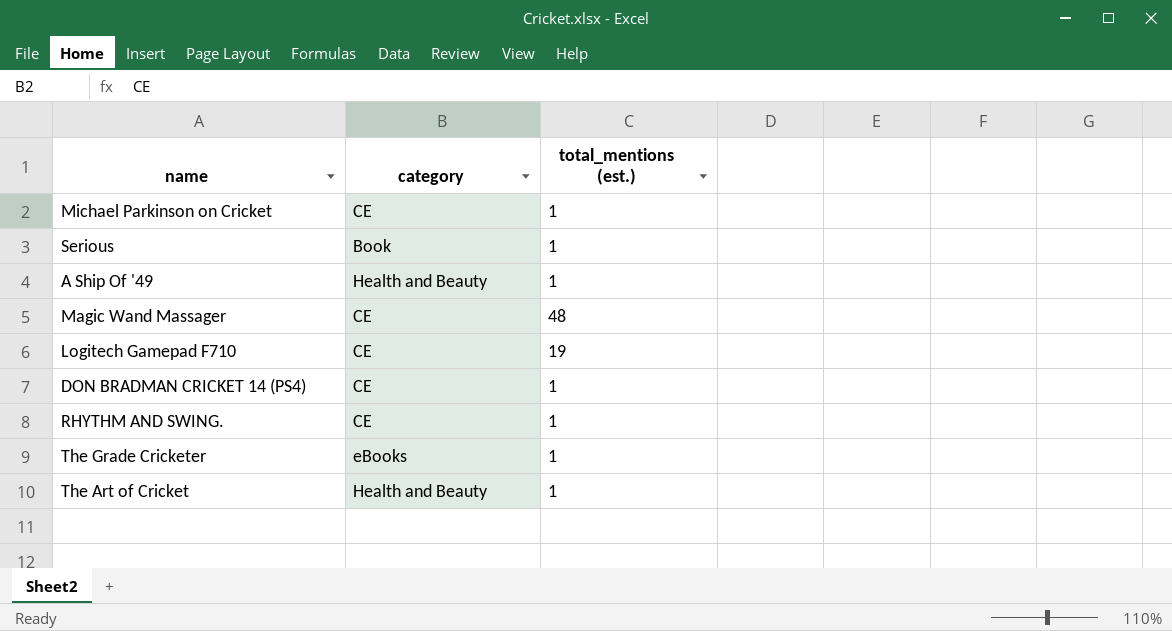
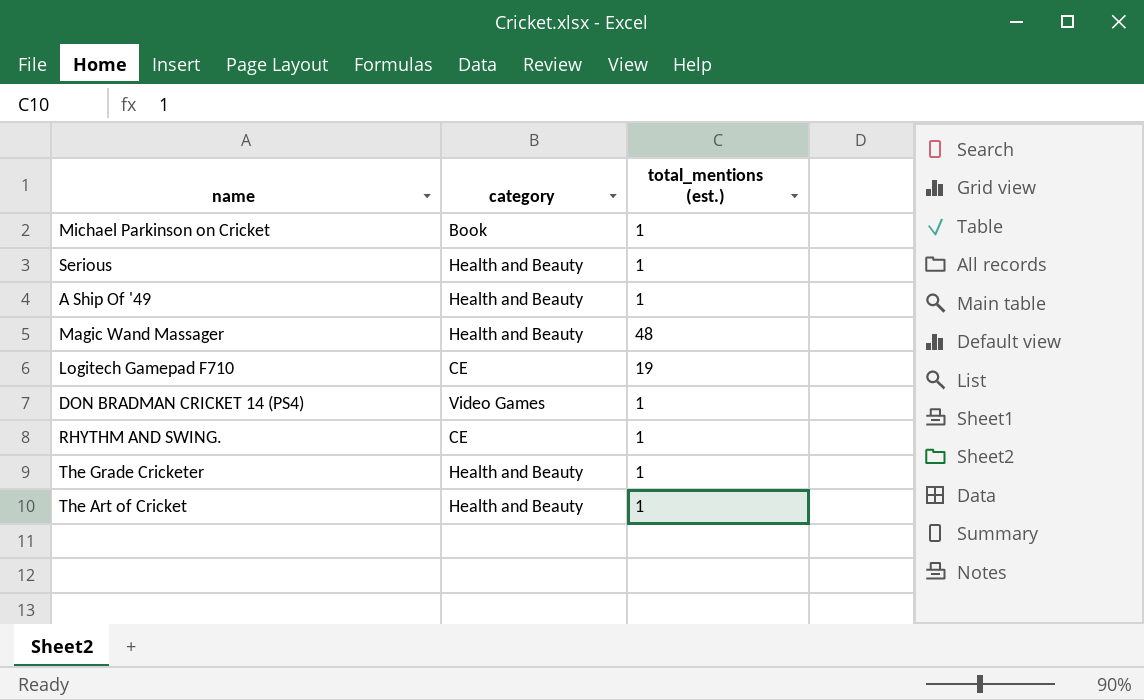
Michael Parkinson on Cricket | category: CE -> Book
Serious | category: Book -> Health and Beauty
Magic Wand Massager | category: CE -> Health and Beauty
DON BRADMAN CRICKET 14 (PS4) | category: CE -> Video Games
The Grade Cricketer | category: eBooks -> Health and Beauty

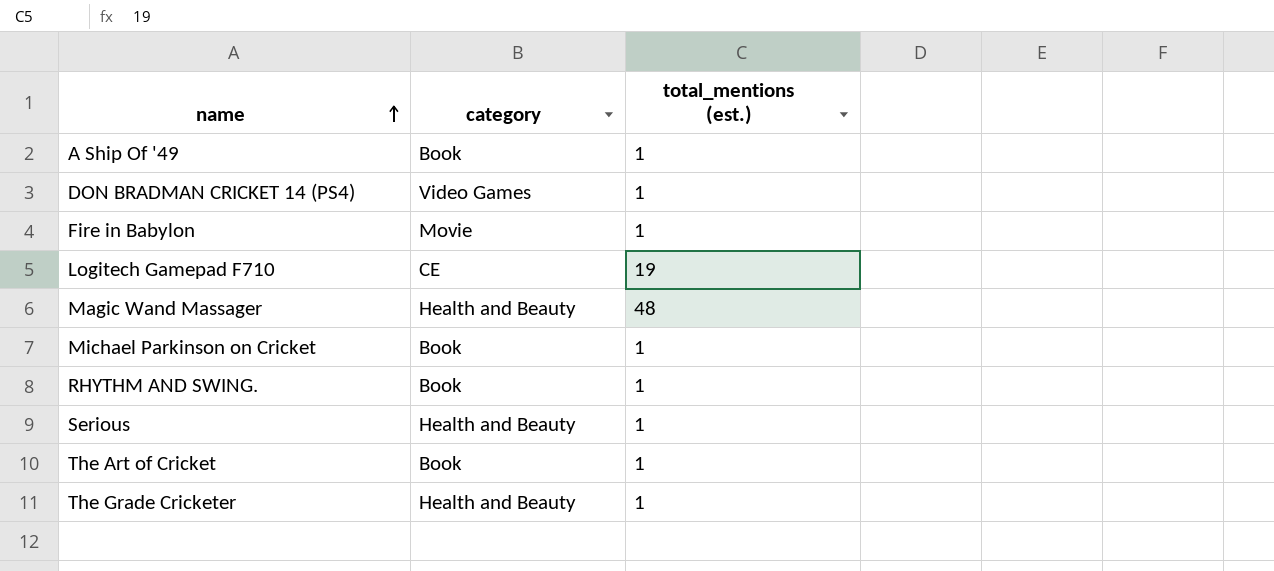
row order: none -> name ascending
A Ship Of '49 | category: Health and Beauty -> Book
row Fire in Babylon: none -> Movie | 1
RHYTHM AND SWING. | category: CE -> Book
The Art of Cricket | category: Health and Beauty -> Book

